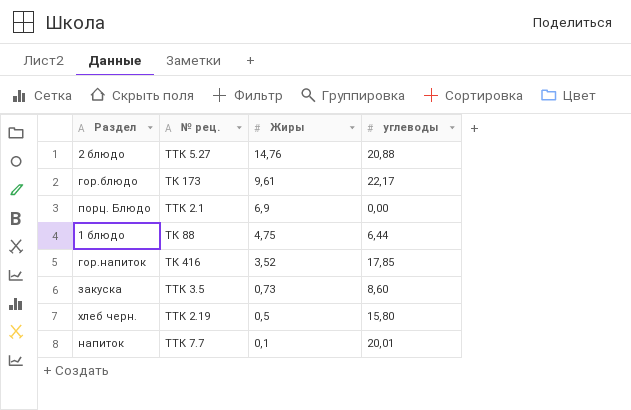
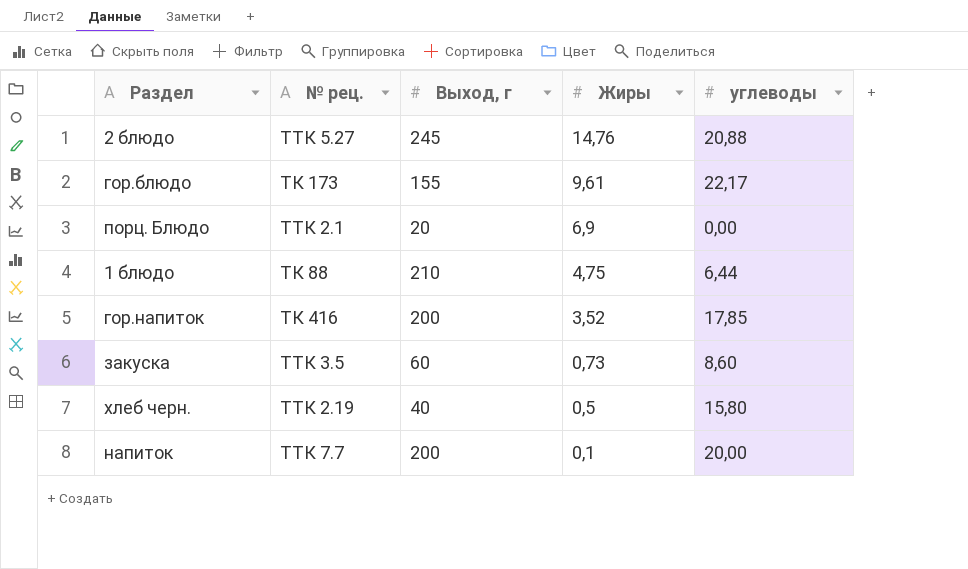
column Выход, г | position: none -> 3
напиток | углеводы: 20,01 -> 20,00

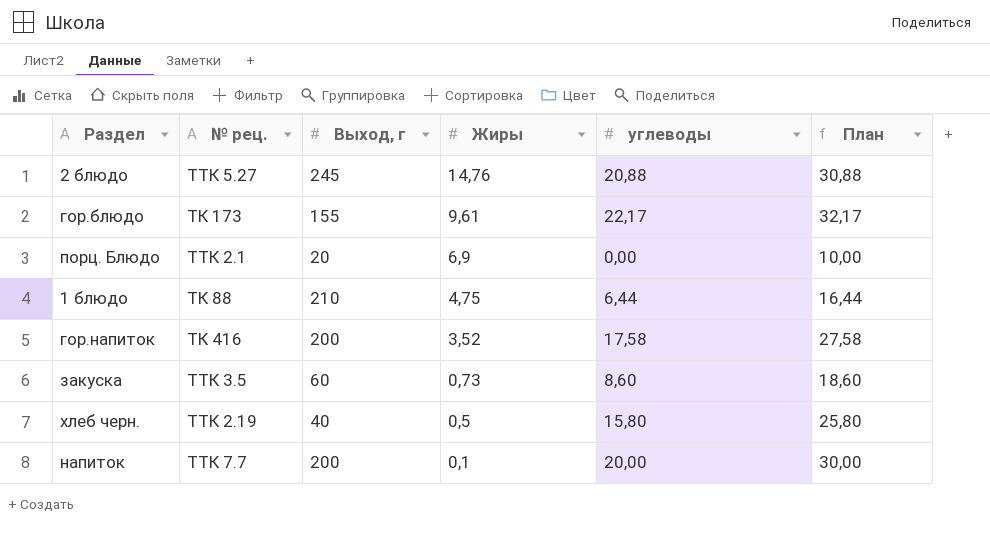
column План | formula: none -> [углеводы] + 10
гор.напиток | углеводы: 17,85 -> 17,58

